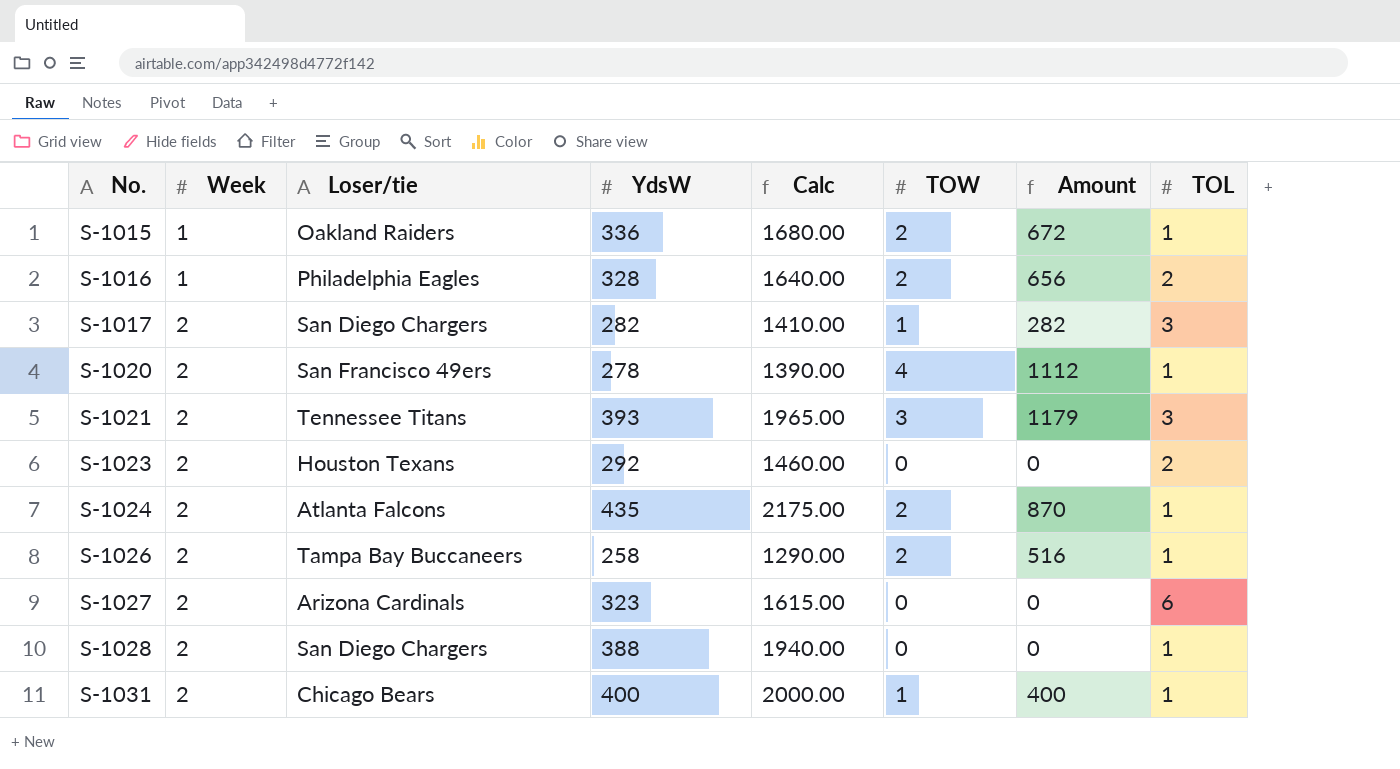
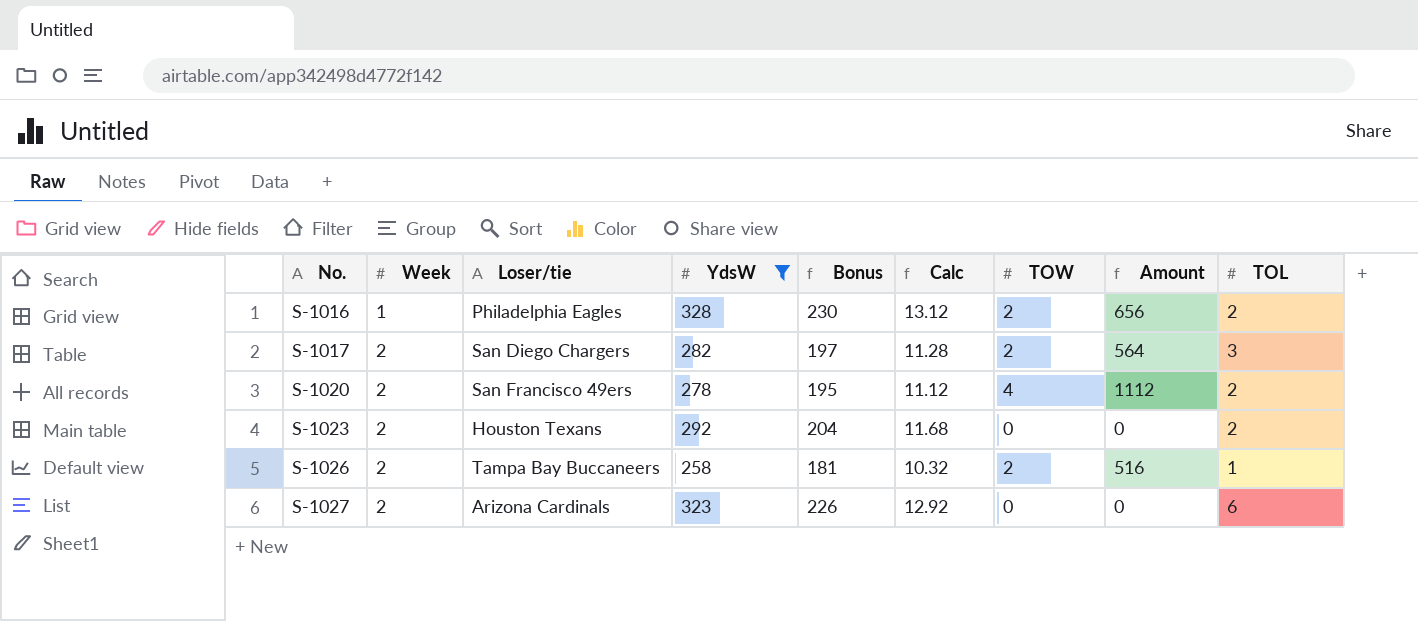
filter: none -> YdsW <= 328
column Bonus | formula: none -> [YdsW] * 0.7
column Calc | formula: [YdsW] * 5 -> [YdsW] * 0.04
S-1017 | TOW: 1 -> 2
S-1017 | Amount: 282 -> 564
S-1020 | TOL: 1 -> 2

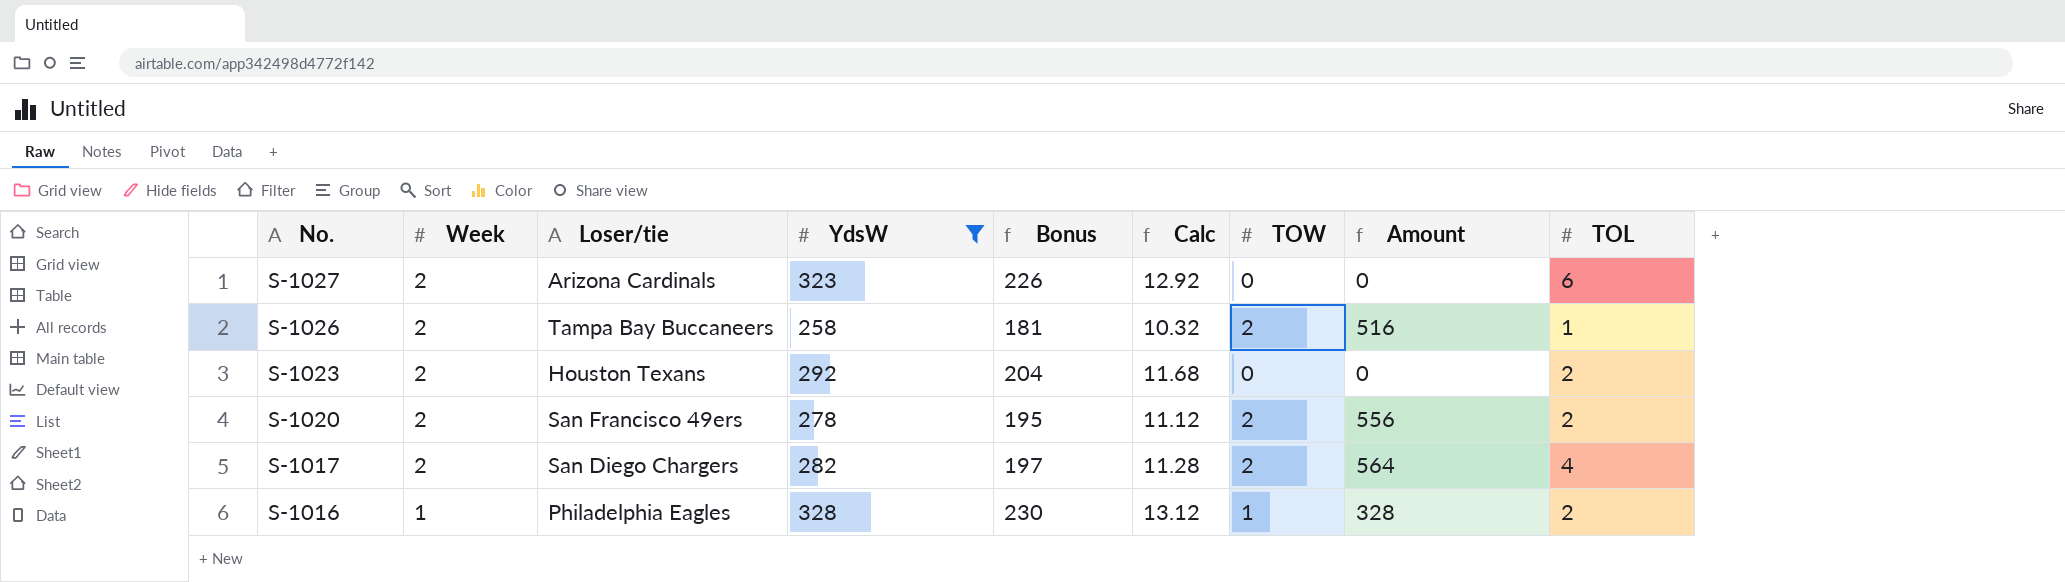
row order: No. ascending -> No. descending
S-1020 | TOW: 4 -> 2
S-1020 | Amount: 1112 -> 556
S-1017 | TOL: 3 -> 4
S-1016 | TOW: 2 -> 1
S-1016 | Amount: 656 -> 328

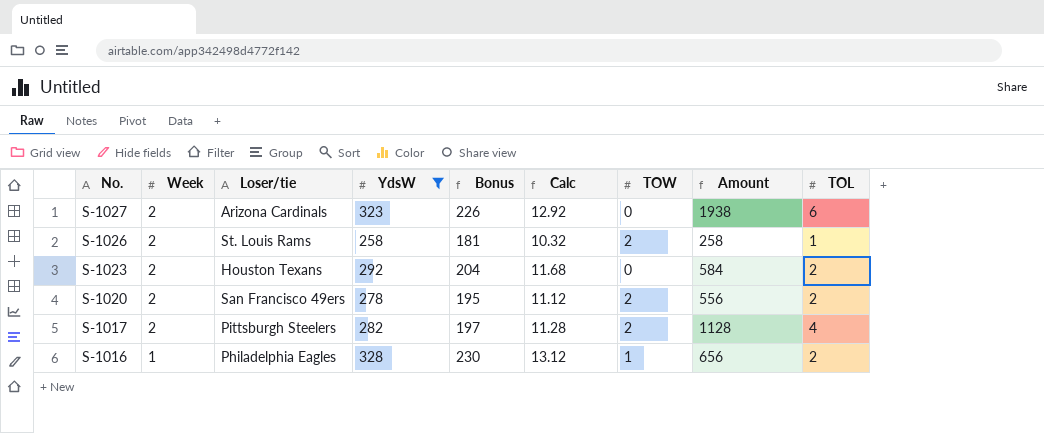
column Amount | formula: [YdsW] * [TOW] -> [YdsW] * [TOL]
S-1026 | Loser/tie: Tampa Bay Buccaneers -> St. Louis Rams
S-1017 | Loser/tie: San Diego Chargers -> Pittsburgh Steelers

